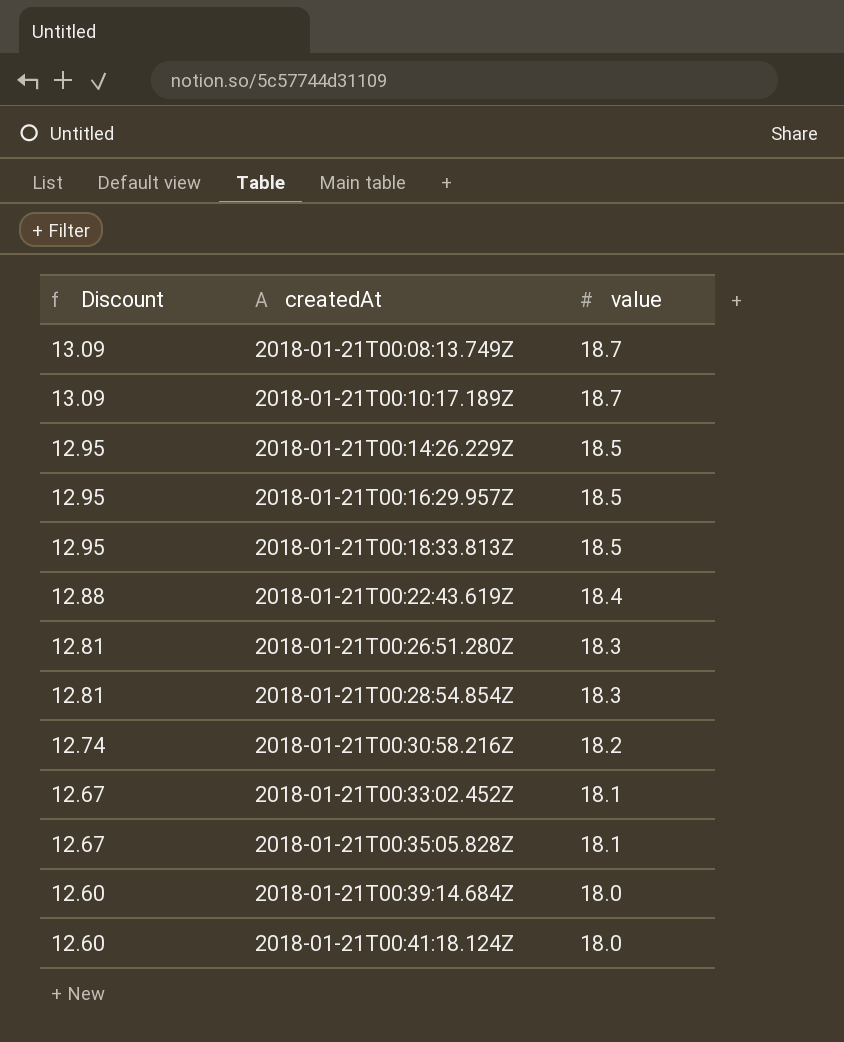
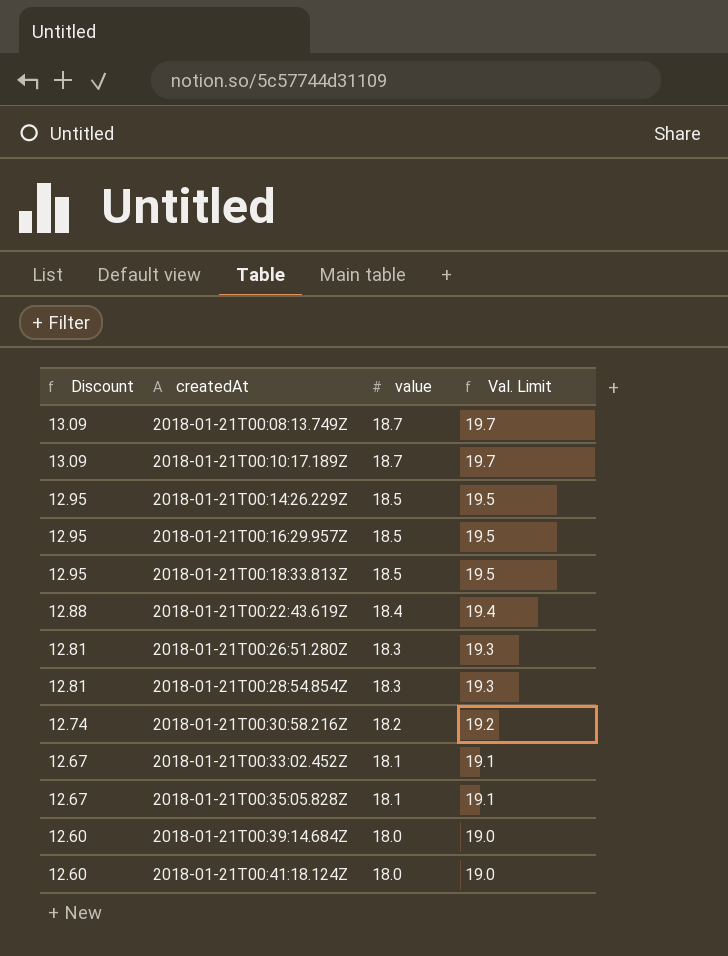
column Val. Limit | formula: none -> [value] + 1

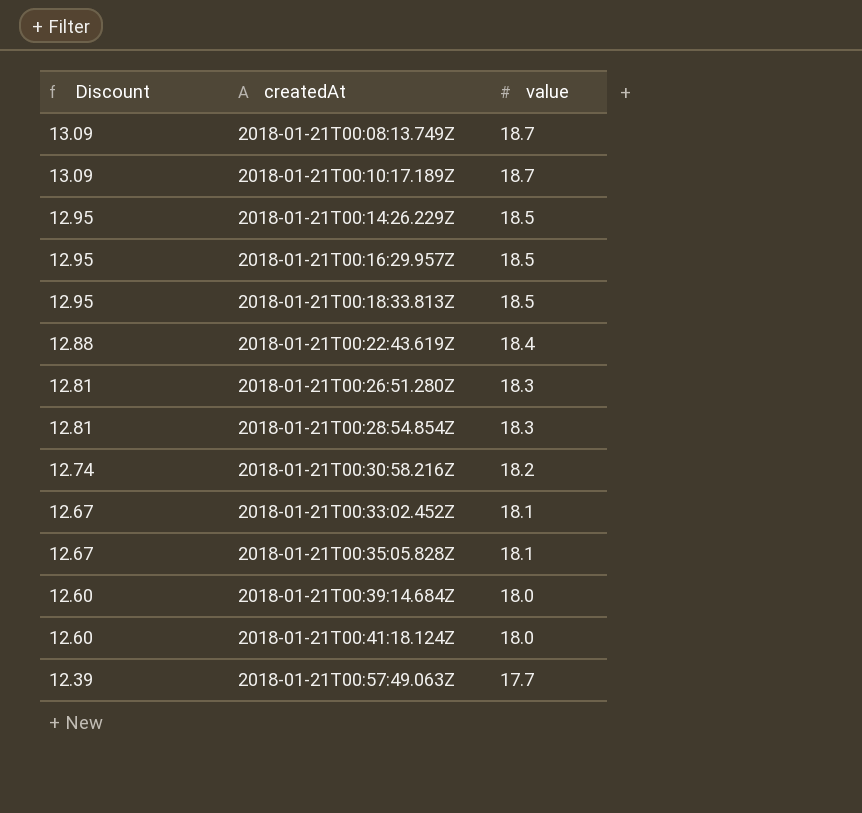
column Val. Limit | formula: [value] + 1 -> none
row 2018-01-21T00:57:49.063Z: none -> 12.39 | 17.7

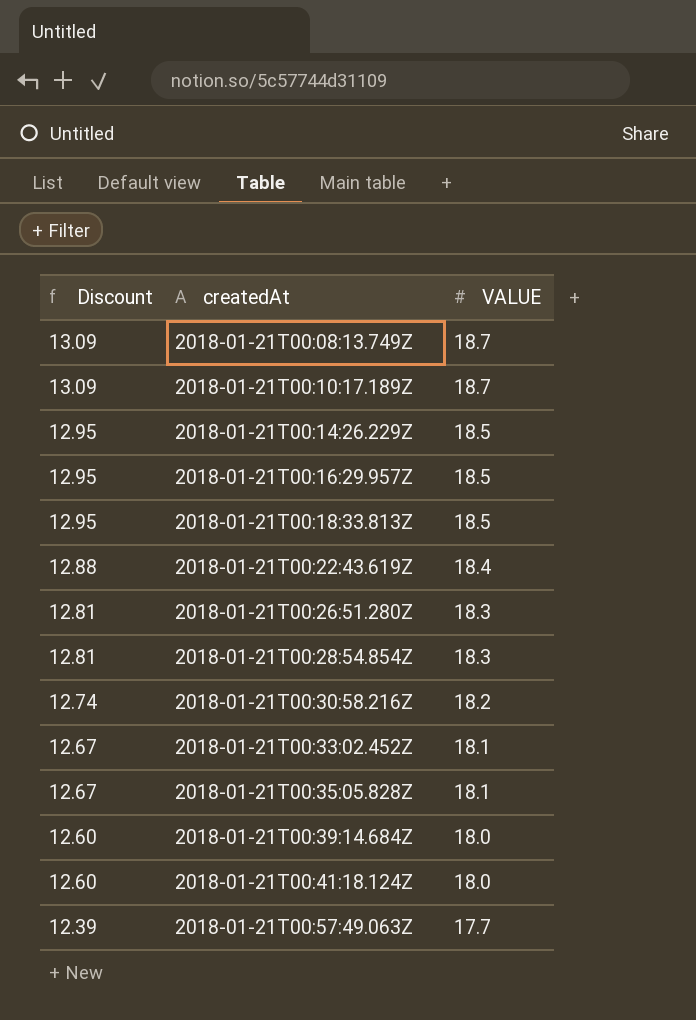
column name: value -> VALUE

